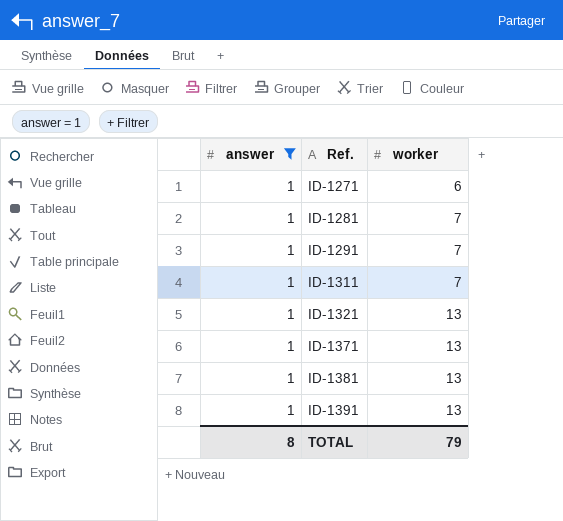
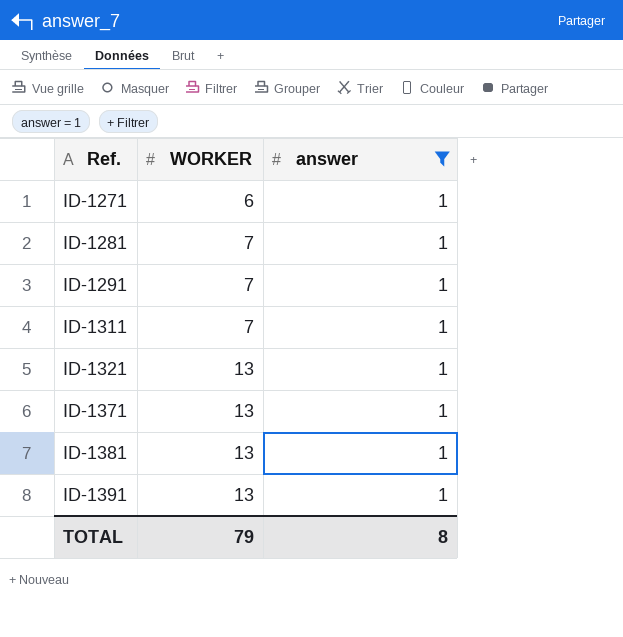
column name: worker -> WORKER
column answer | position: 1 -> 3

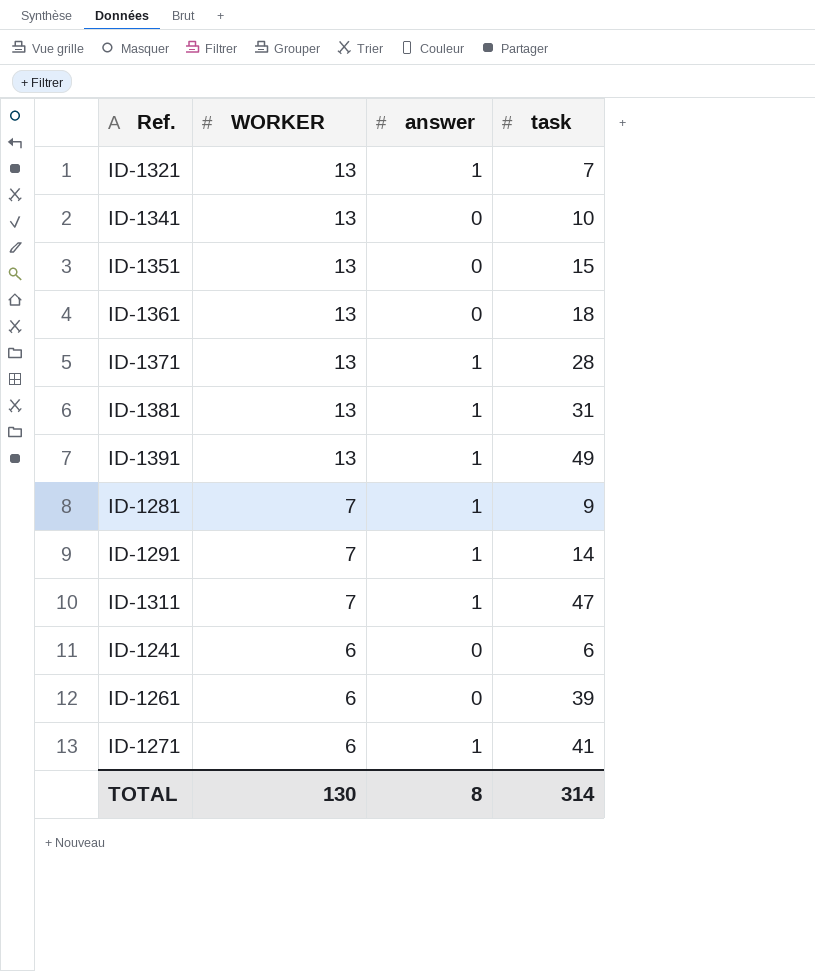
filter: answer = 1 -> none
row order: Ref. ascending -> WORKER descending
column task | position: none -> 4
TOTAL | WORKER: 79 -> 130

